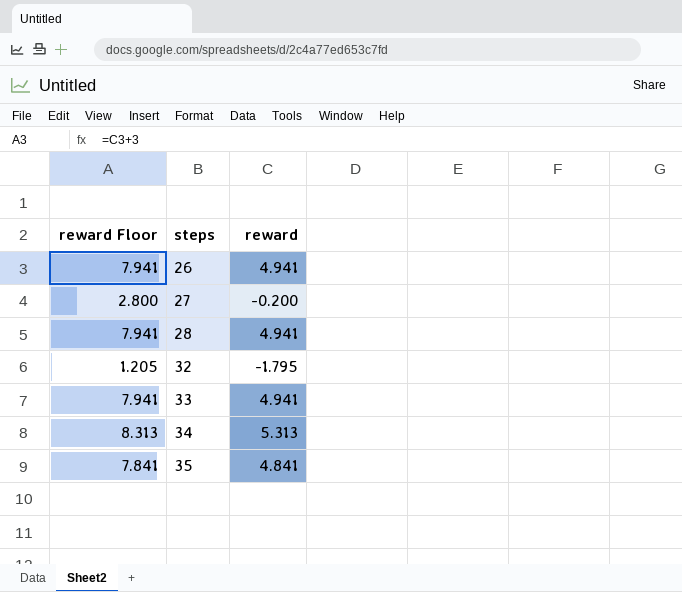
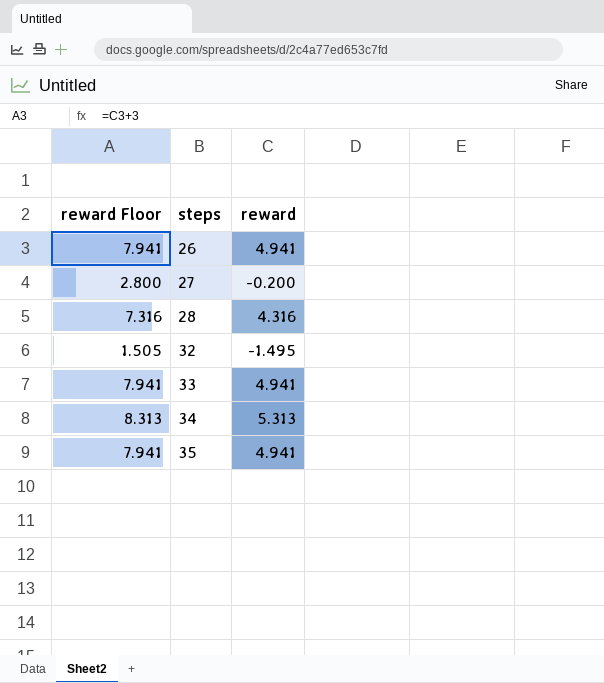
28 | reward Floor: 7.941 -> 7.316
28 | reward: 4.941 -> 4.316
32 | reward Floor: 1.205 -> 1.505
32 | reward: -1.795 -> -1.495
35 | reward Floor: 7.841 -> 7.941
35 | reward: 4.841 -> 4.941

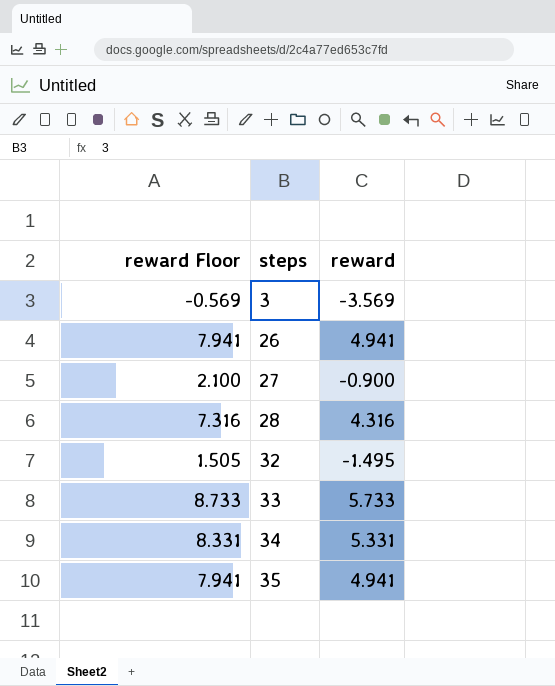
row 3: none -> -0.569 | -3.569
27 | reward Floor: 2.800 -> 2.100
27 | reward: -0.200 -> -0.900
33 | reward Floor: 7.941 -> 8.733
33 | reward: 4.941 -> 5.733
34 | reward Floor: 8.313 -> 8.331
34 | reward: 5.313 -> 5.331

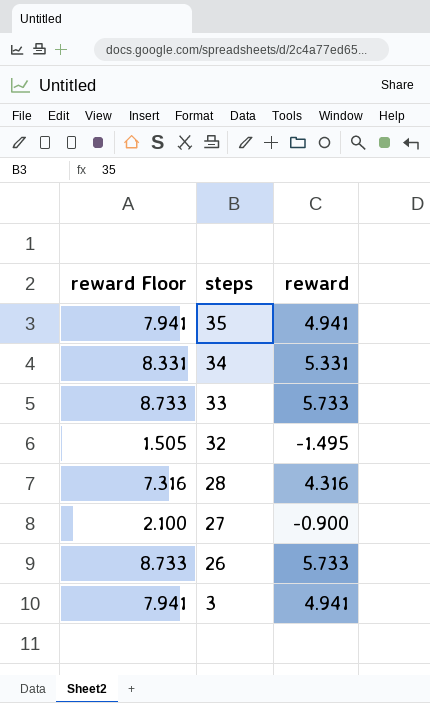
row order: steps ascending -> steps descending
26 | reward Floor: 7.941 -> 8.733
26 | reward: 4.941 -> 5.733
3 | reward Floor: -0.569 -> 7.941
3 | reward: -3.569 -> 4.941

